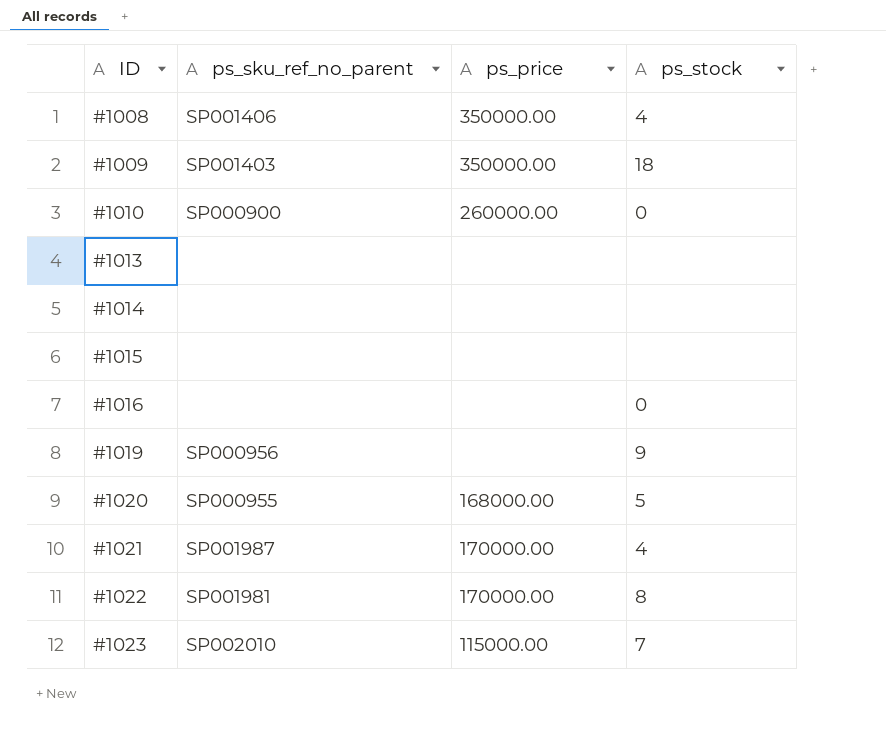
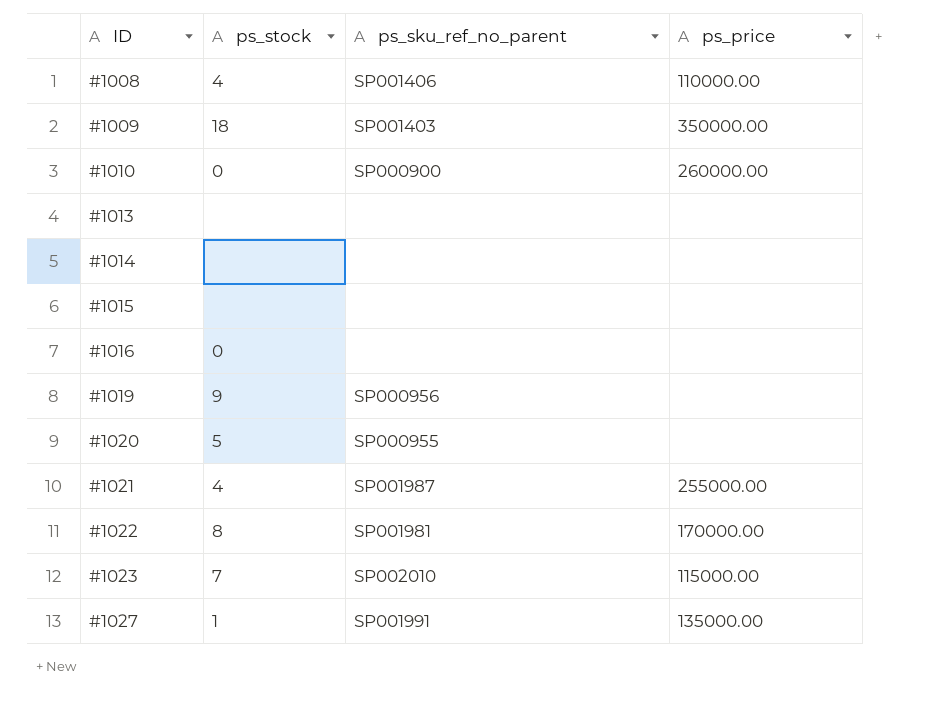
column ps_stock | position: 4 -> 2
#1008 | ps_price: 350000.00 -> 110000.00
#1020 | ps_price: 168000.00 -> none
#1021 | ps_price: 170000.00 -> 255000.00
row #1027: none -> 1 | SP001991 | 135000.00

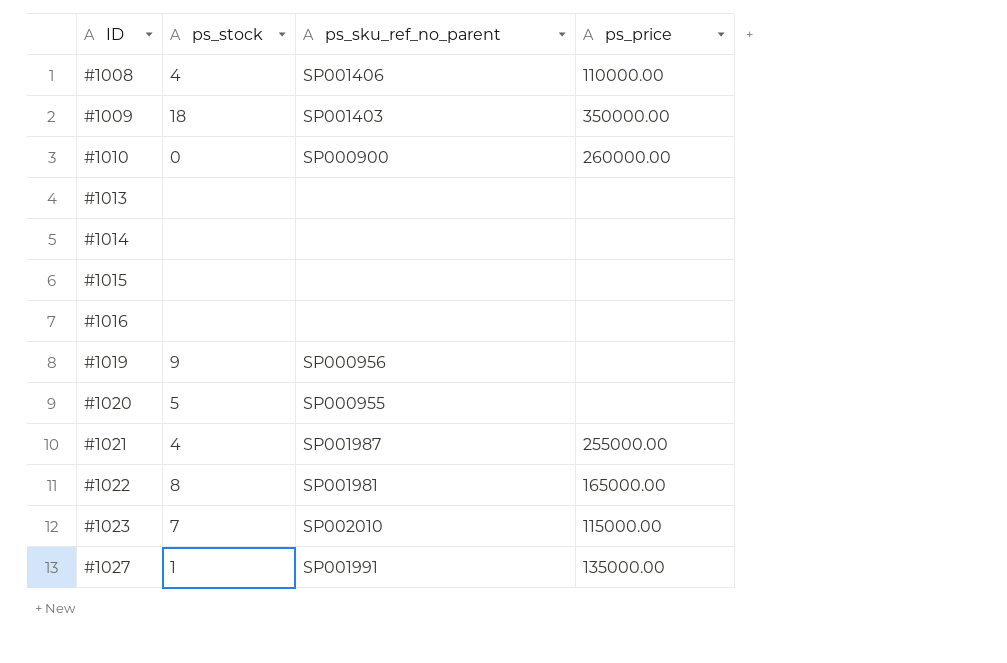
#1016 | ps_stock: 0 -> none
#1022 | ps_price: 170000.00 -> 165000.00

